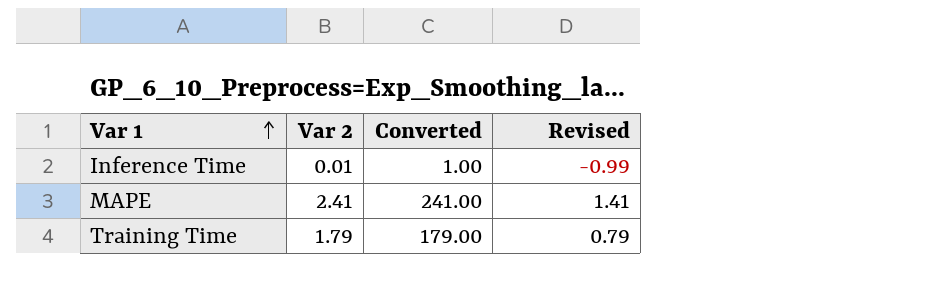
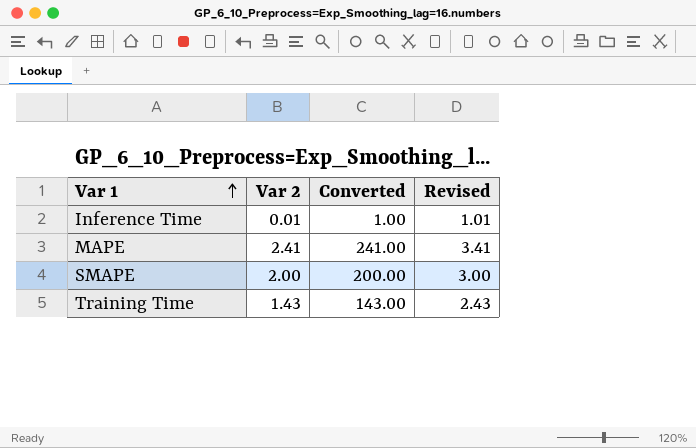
column Revised | formula: [Var 2] - 1 -> [Var 2] + 1
row SMAPE: none -> 2.00 | 200.00 | 3.00
Training Time | Var 2: 1.79 -> 1.43
Training Time | Converted: 179.00 -> 143.00

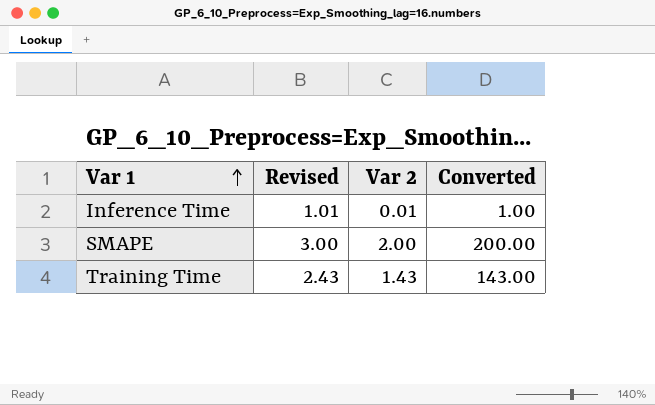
column Revised | position: 4 -> 2
row MAPE: 2.41 | 241.00 | 3.41 -> none

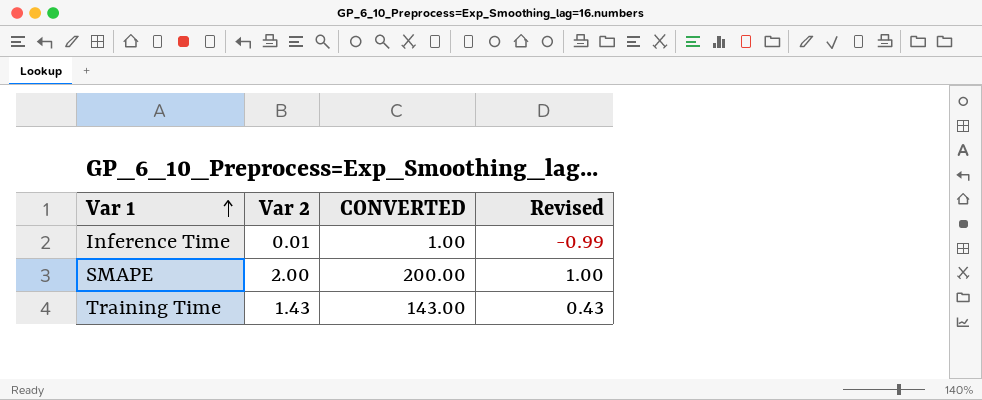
column name: Converted -> CONVERTED
column Revised | formula: [Var 2] + 1 -> [Var 2] - 1
column Revised | position: 2 -> 4

